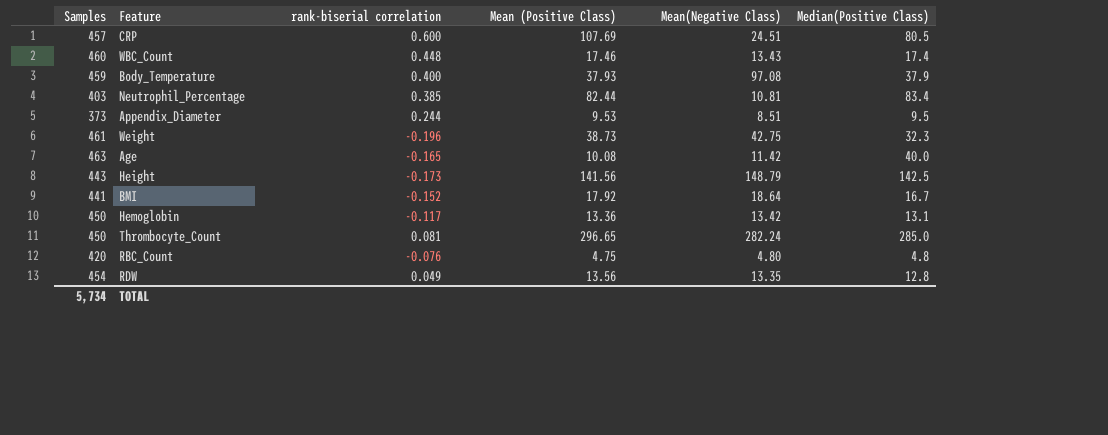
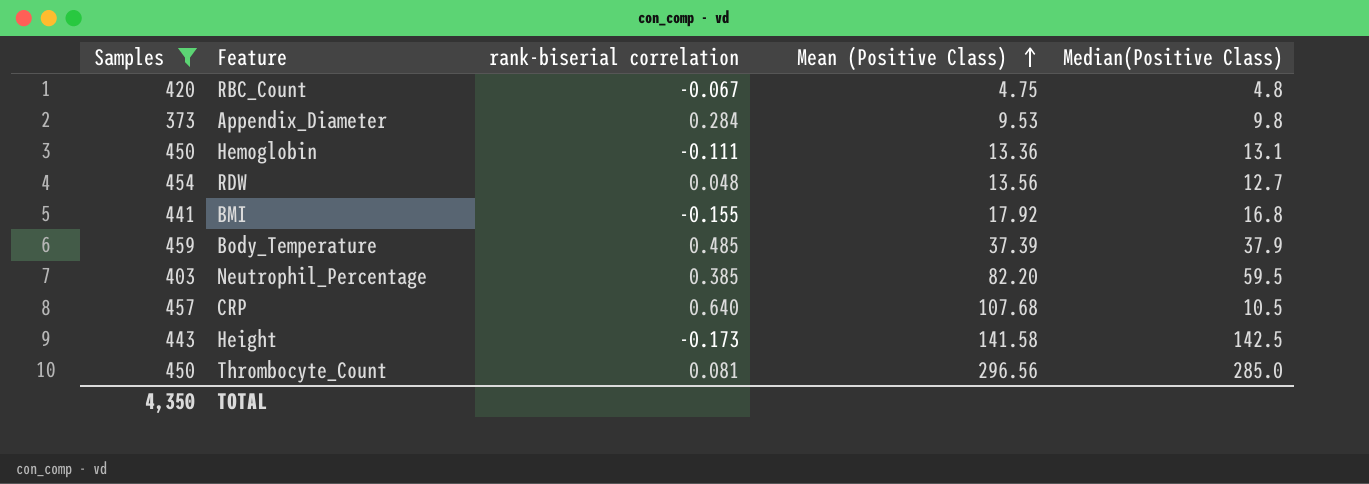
filter: none -> Samples <= 459
row order: none -> Mean (Positive Class) ascending
column Mean(Negative Class) | position: 5 -> none
RBC_Count | rank-biserial correlation: -0.076 -> -0.067
Appendix_Diameter | rank-biserial correlation: 0.244 -> 0.284
Appendix_Diameter | Median(Positive Class): 9.5 -> 9.8
Hemoglobin | rank-biserial correlation: -0.117 -> -0.111
RDW | rank-biserial correlation: 0.049 -> 0.048
RDW | Median(Positive Class): 12.8 -> 12.7
BMI | rank-biserial correlation: -0.152 -> -0.155
BMI | Median(Positive Class): 16.7 -> 16.8
Body_Temperature | rank-biserial correlation: 0.400 -> 0.485
Body_Temperature | Mean (Positive Class): 37.93 -> 37.39
Neutrophil_Percentage | Mean (Positive Class): 82.44 -> 82.20
Neutrophil_Percentage | Median(Positive Class): 83.4 -> 59.5
CRP | rank-biserial correlation: 0.600 -> 0.640
CRP | Mean (Positive Class): 107.69 -> 107.68
CRP | Median(Positive Class): 80.5 -> 10.5
Height | Mean (Positive Class): 141.56 -> 141.58
Thrombocyte_Count | Mean (Positive Class): 296.65 -> 296.56
TOTAL | Samples: 5,734 -> 4,350

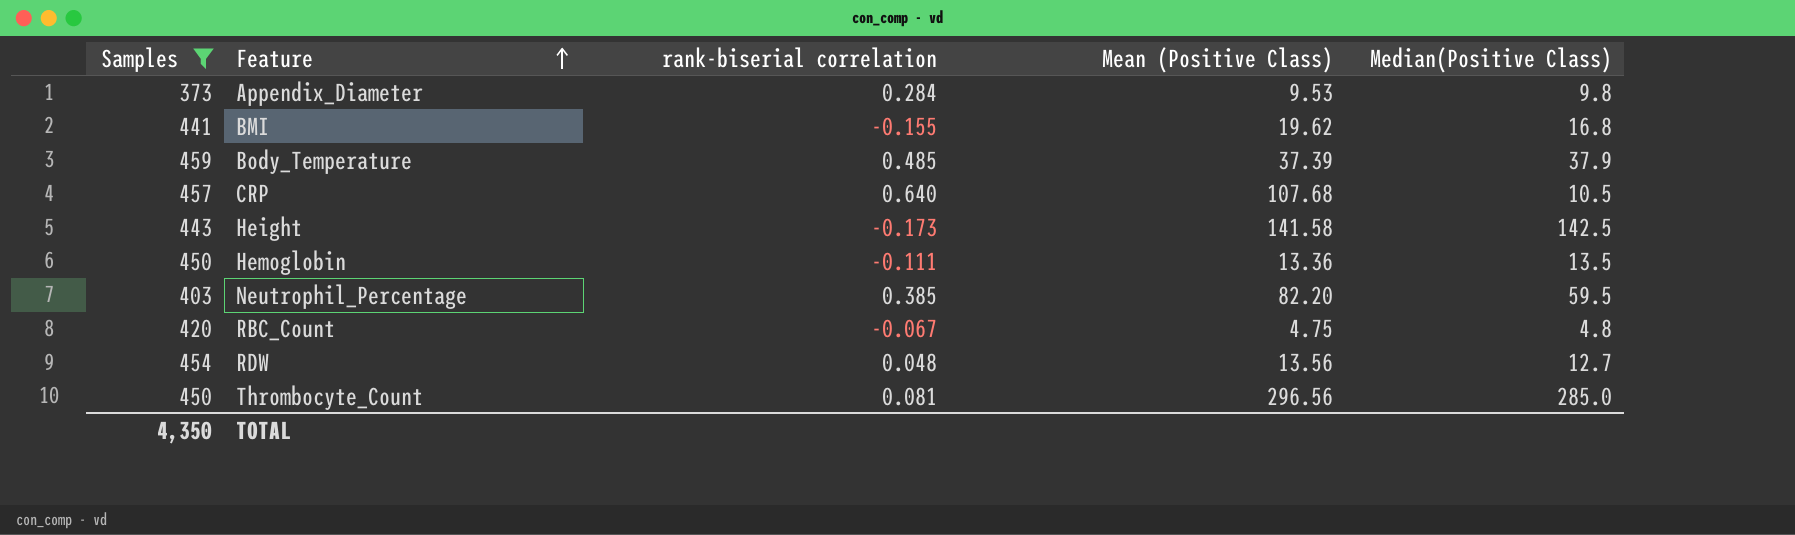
row order: Mean (Positive Class) ascending -> Feature ascending
BMI | Mean (Positive Class): 17.92 -> 19.62
Hemoglobin | Median(Positive Class): 13.1 -> 13.5

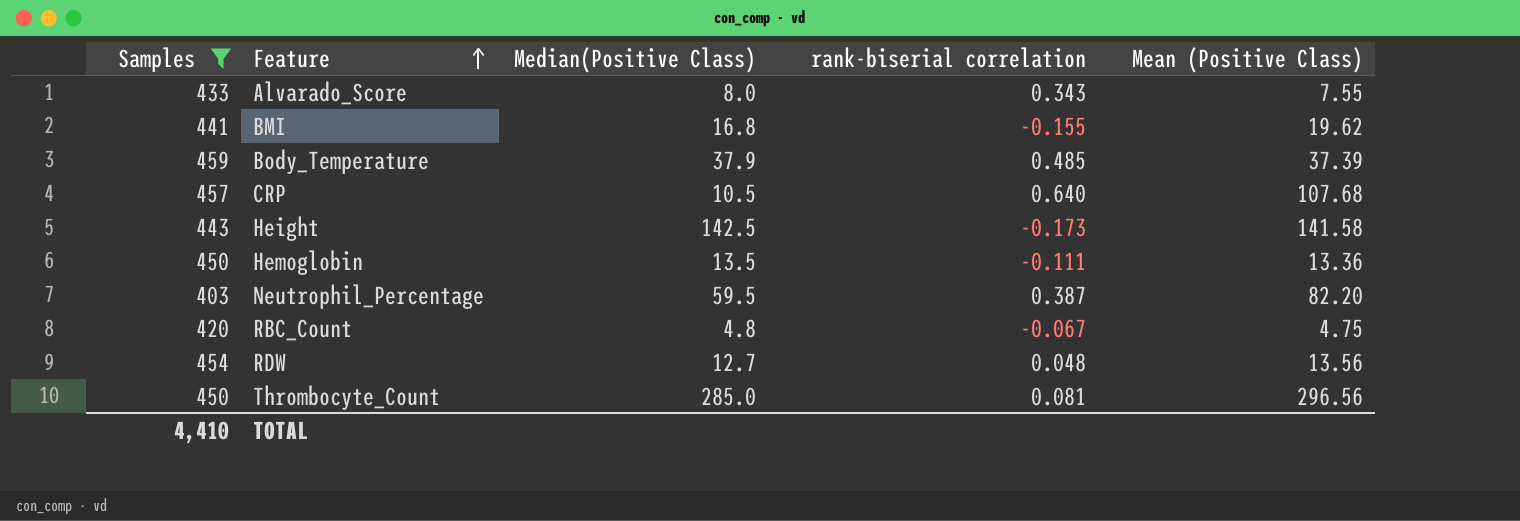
column Median(Positive Class) | position: 5 -> 3
row Appendix_Diameter: 373 | 0.284 | 9.53 | 9.8 -> none
row Alvarado_Score: none -> 433 | 8.0 | 0.343 | 7.55
Neutrophil_Percentage | rank-biserial correlation: 0.385 -> 0.387
TOTAL | Samples: 4,350 -> 4,410

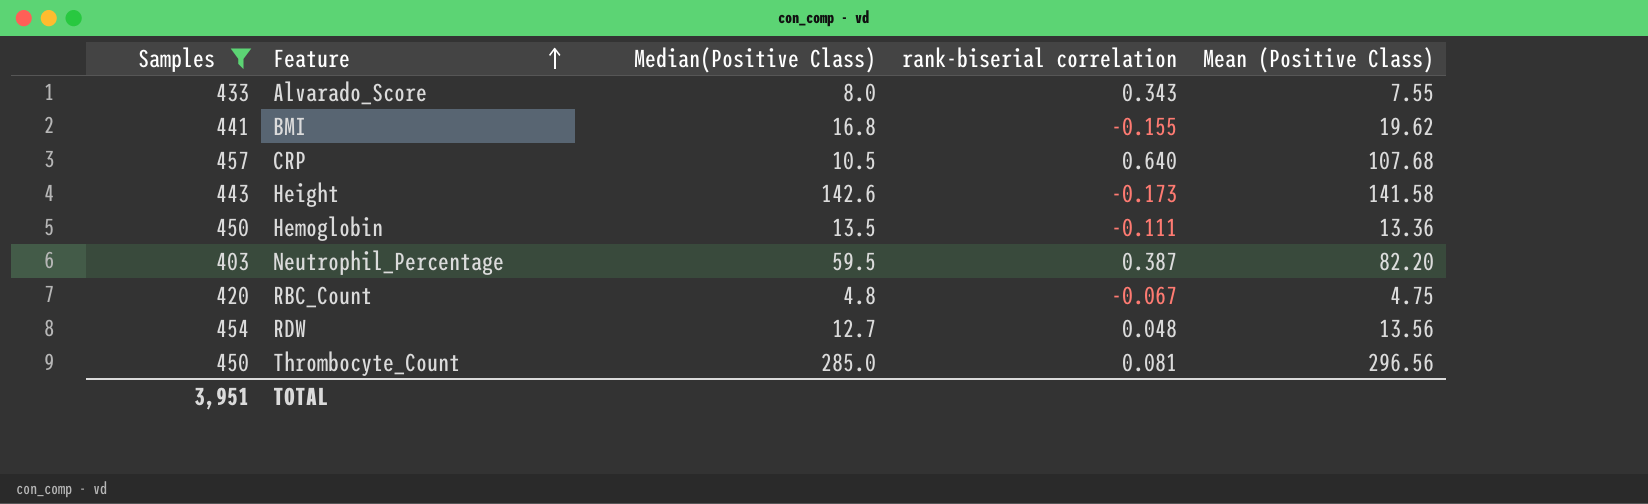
row Body_Temperature: 459 | 37.9 | 0.485 | 37.39 -> none
Height | Median(Positive Class): 142.5 -> 142.6
TOTAL | Samples: 4,410 -> 3,951

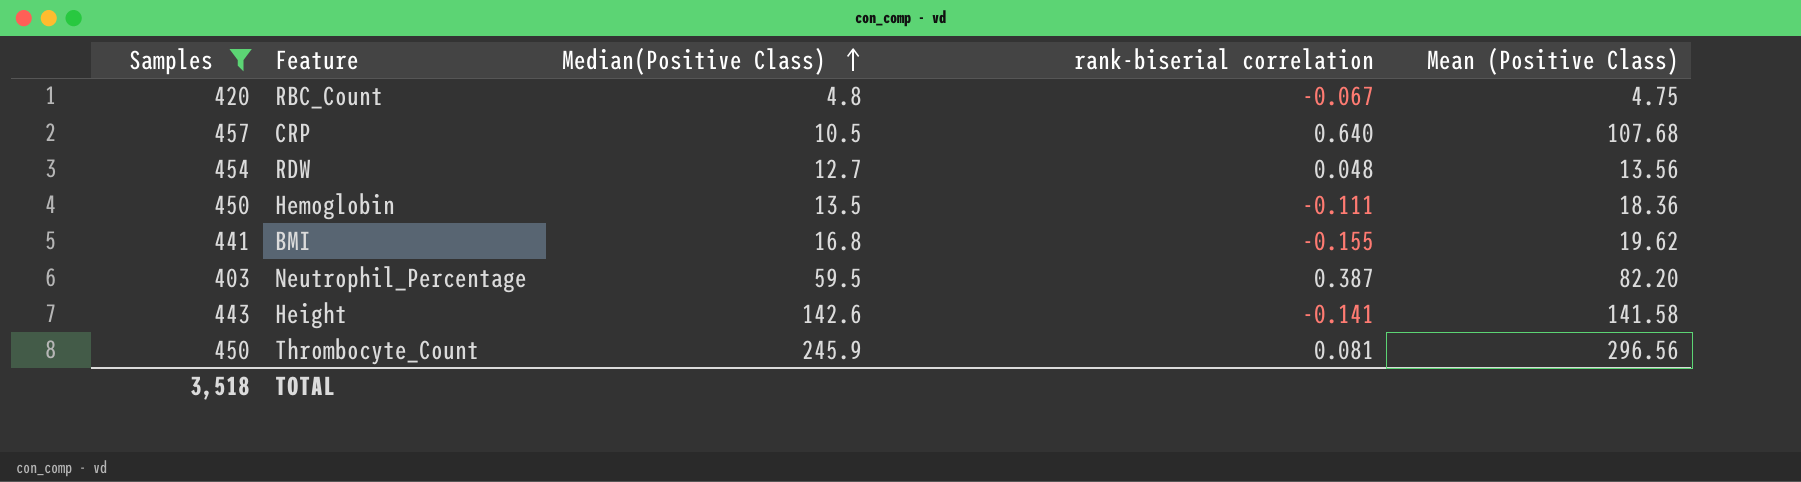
row order: Feature ascending -> Median(Positive Class) ascending
row Alvarado_Score: 433 | 8.0 | 0.343 | 7.55 -> none
Hemoglobin | Mean (Positive Class): 13.36 -> 18.36
Height | rank-biserial correlation: -0.173 -> -0.141
Thrombocyte_Count | Median(Positive Class): 285.0 -> 245.9
TOTAL | Samples: 3,951 -> 3,518

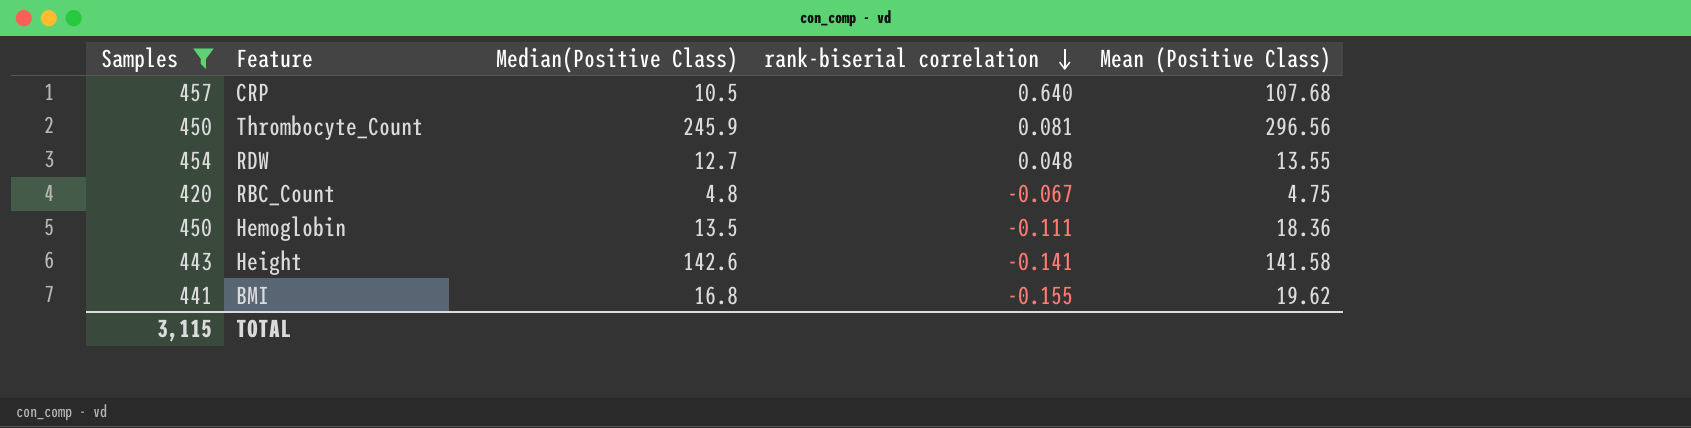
row order: Median(Positive Class) ascending -> rank-biserial correlation descending
row Neutrophil_Percentage: 403 | 59.5 | 0.387 | 82.20 -> none
RDW | Mean (Positive Class): 13.56 -> 13.55
TOTAL | Samples: 3,518 -> 3,115

